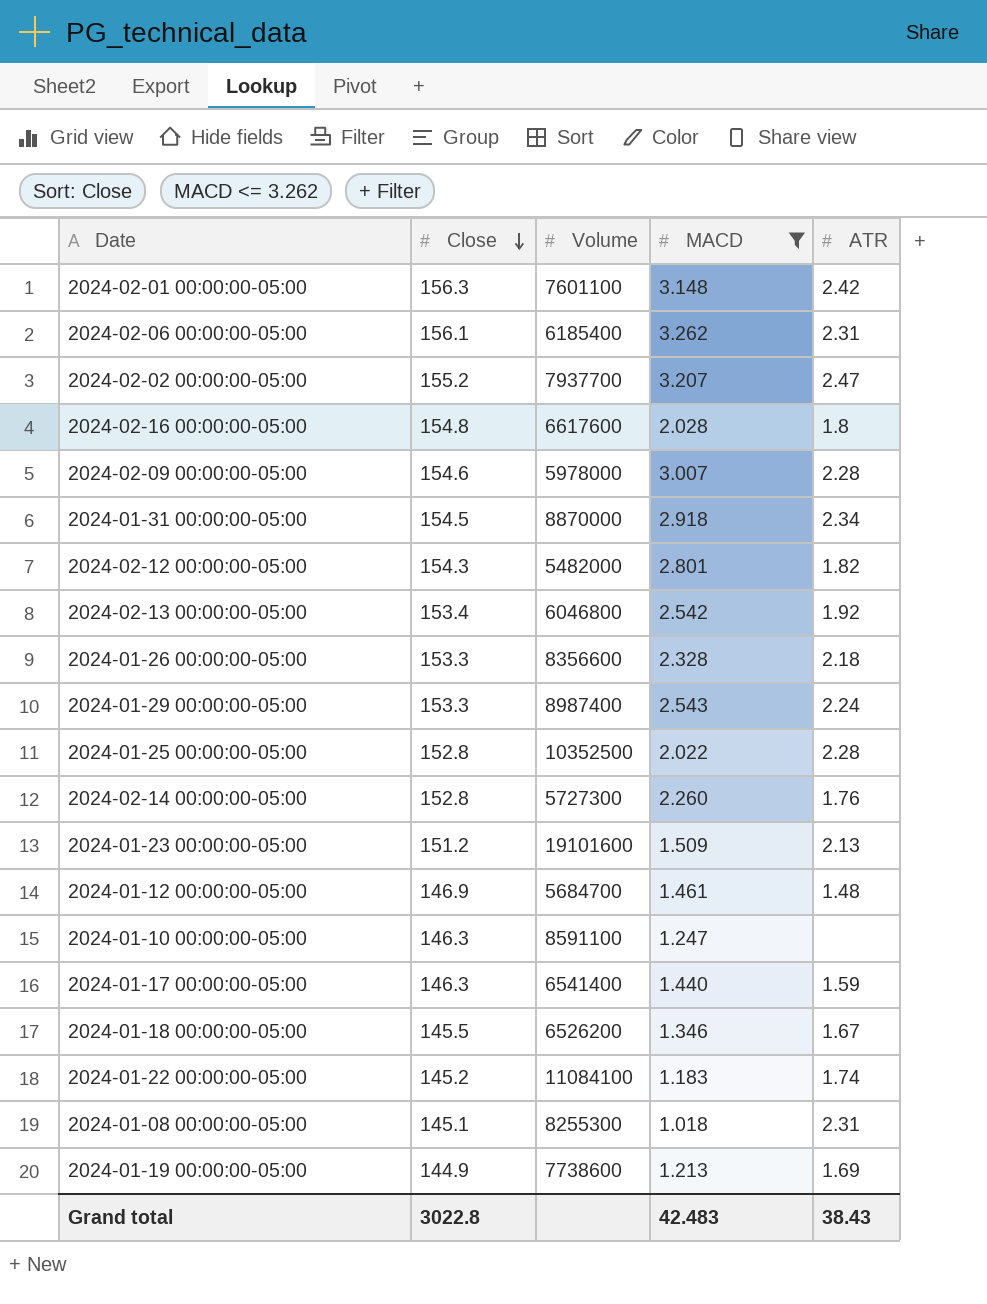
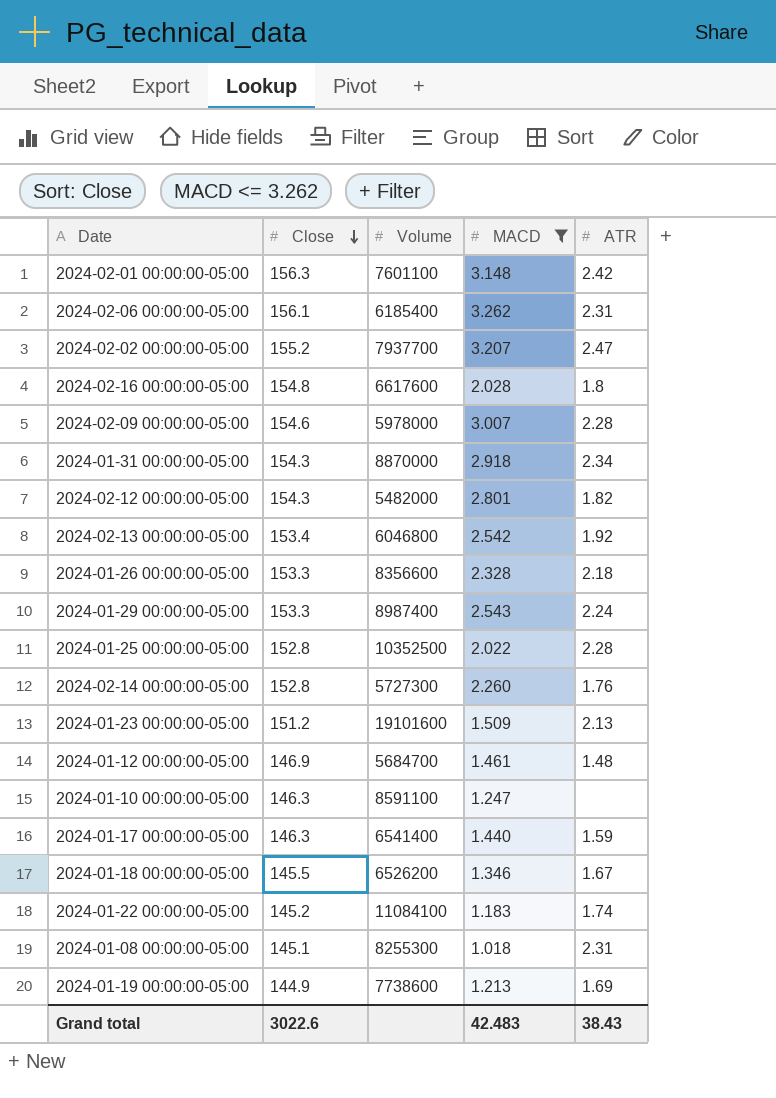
2024-01-31 00:00:00-05:00 | Close: 154.5 -> 154.3
Grand total | Close: 3022.8 -> 3022.6

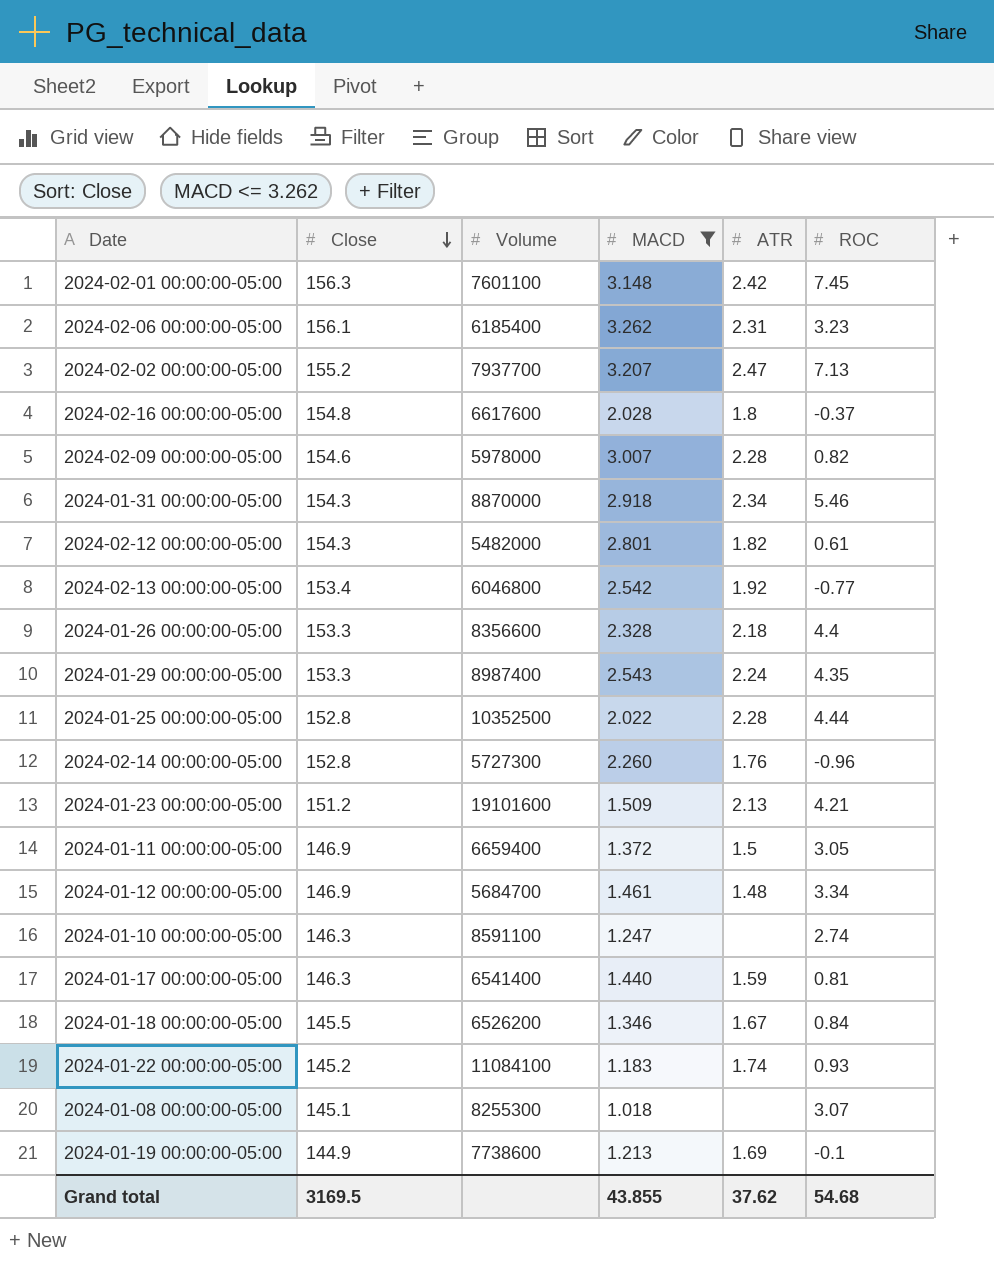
column ROC | position: none -> 6
row 2024-01-11 00:00:00-05:00: none -> 146.9 | 6659400 | 1.372 | 1.5 | 3.05
2024-01-08 00:00:00-05:00 | ATR: 2.31 -> none
Grand total | Close: 3022.6 -> 3169.5
Grand total | MACD: 42.483 -> 43.855
Grand total | ATR: 38.43 -> 37.62

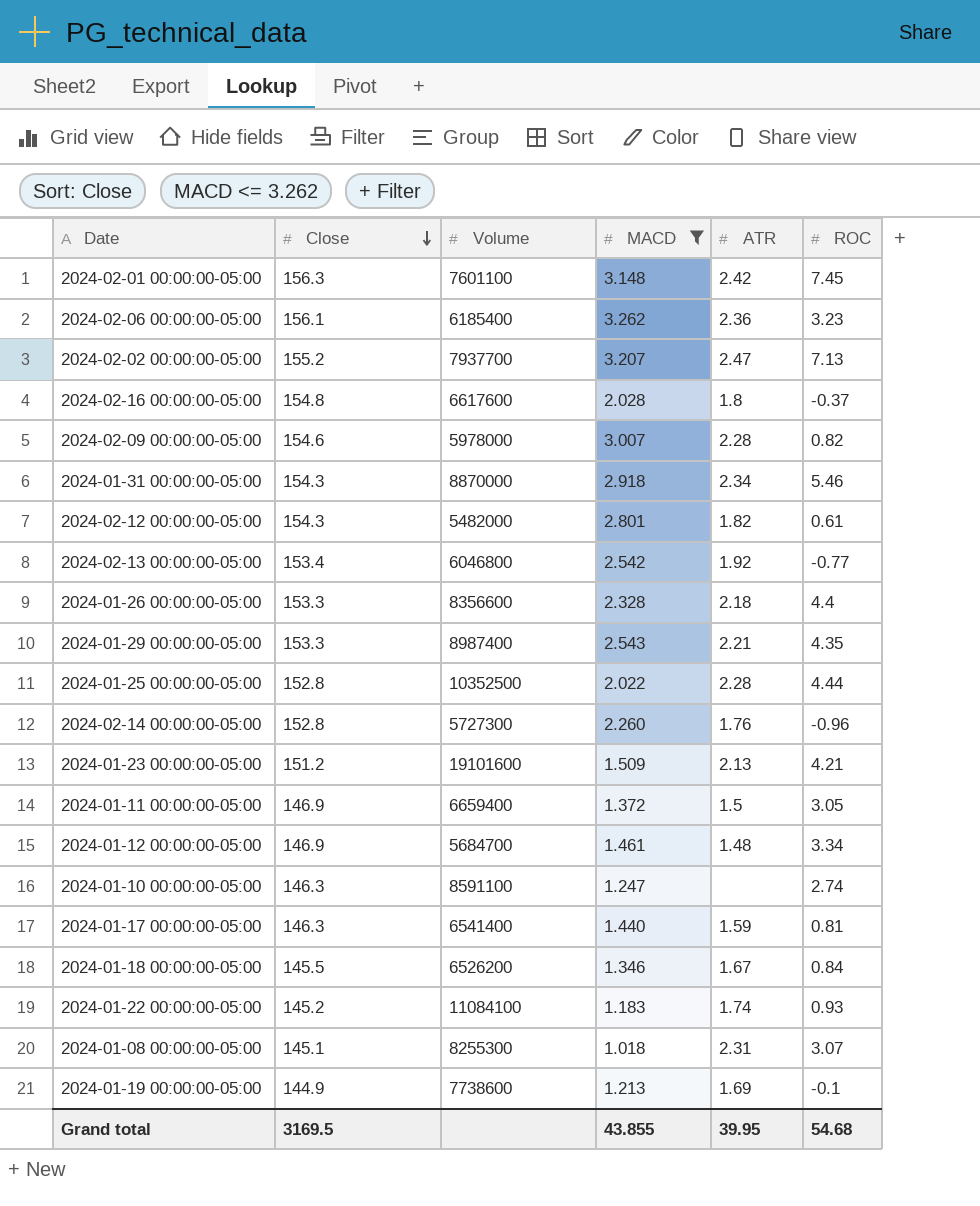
2024-02-06 00:00:00-05:00 | ATR: 2.31 -> 2.36
2024-01-29 00:00:00-05:00 | ATR: 2.24 -> 2.21
2024-01-08 00:00:00-05:00 | ATR: none -> 2.31
Grand total | ATR: 37.62 -> 39.95

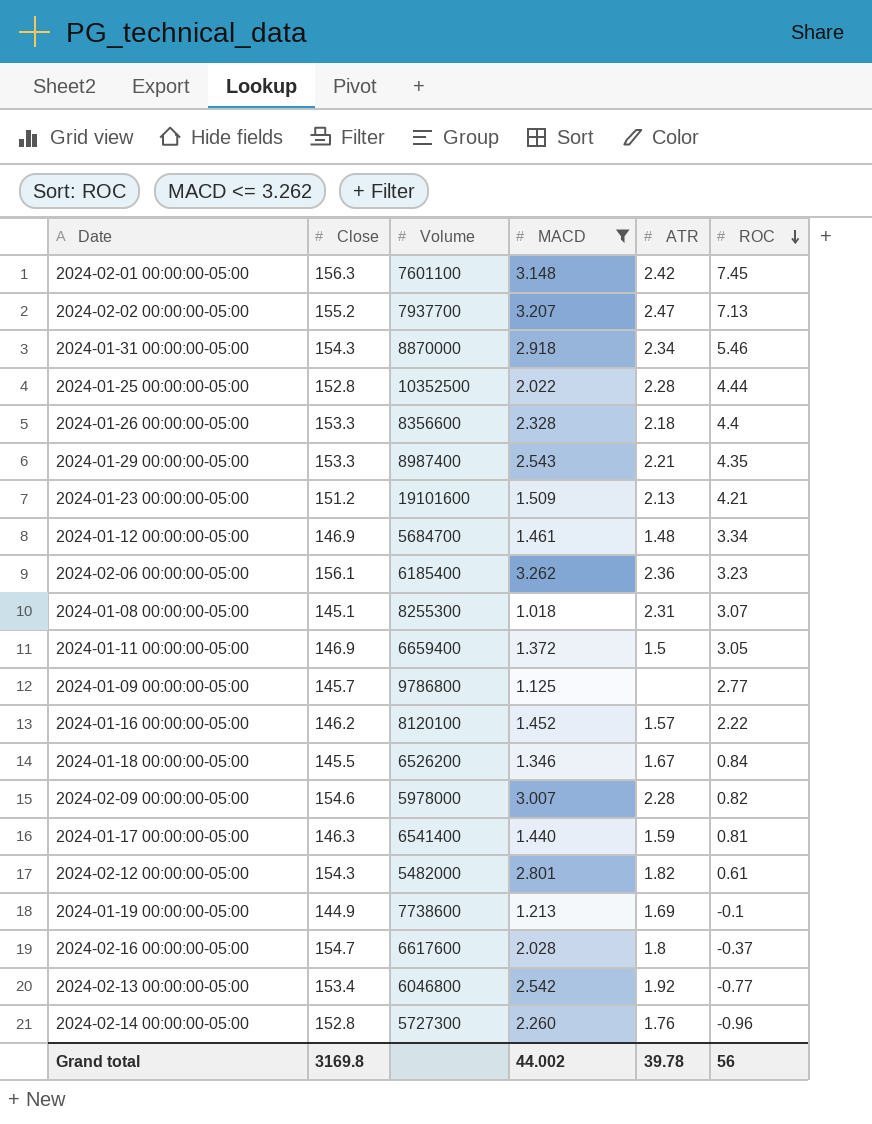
row order: Close descending -> ROC descending
row 2024-01-10 00:00:00-05:00: 146.3 | 8591100 | 1.247 | none | 2.74 -> none
row 2024-01-22 00:00:00-05:00: 145.2 | 11084100 | 1.183 | 1.74 | 0.93 -> none
row 2024-01-09 00:00:00-05:00: none -> 145.7 | 9786800 | 1.125 | none | 2.77
row 2024-01-16 00:00:00-05:00: none -> 146.2 | 8120100 | 1.452 | 1.57 | 2.22
2024-02-16 00:00:00-05:00 | Close: 154.8 -> 154.7
Grand total | Close: 3169.5 -> 3169.8
Grand total | MACD: 43.855 -> 44.002
Grand total | ATR: 39.95 -> 39.78
Grand total | ROC: 54.68 -> 56

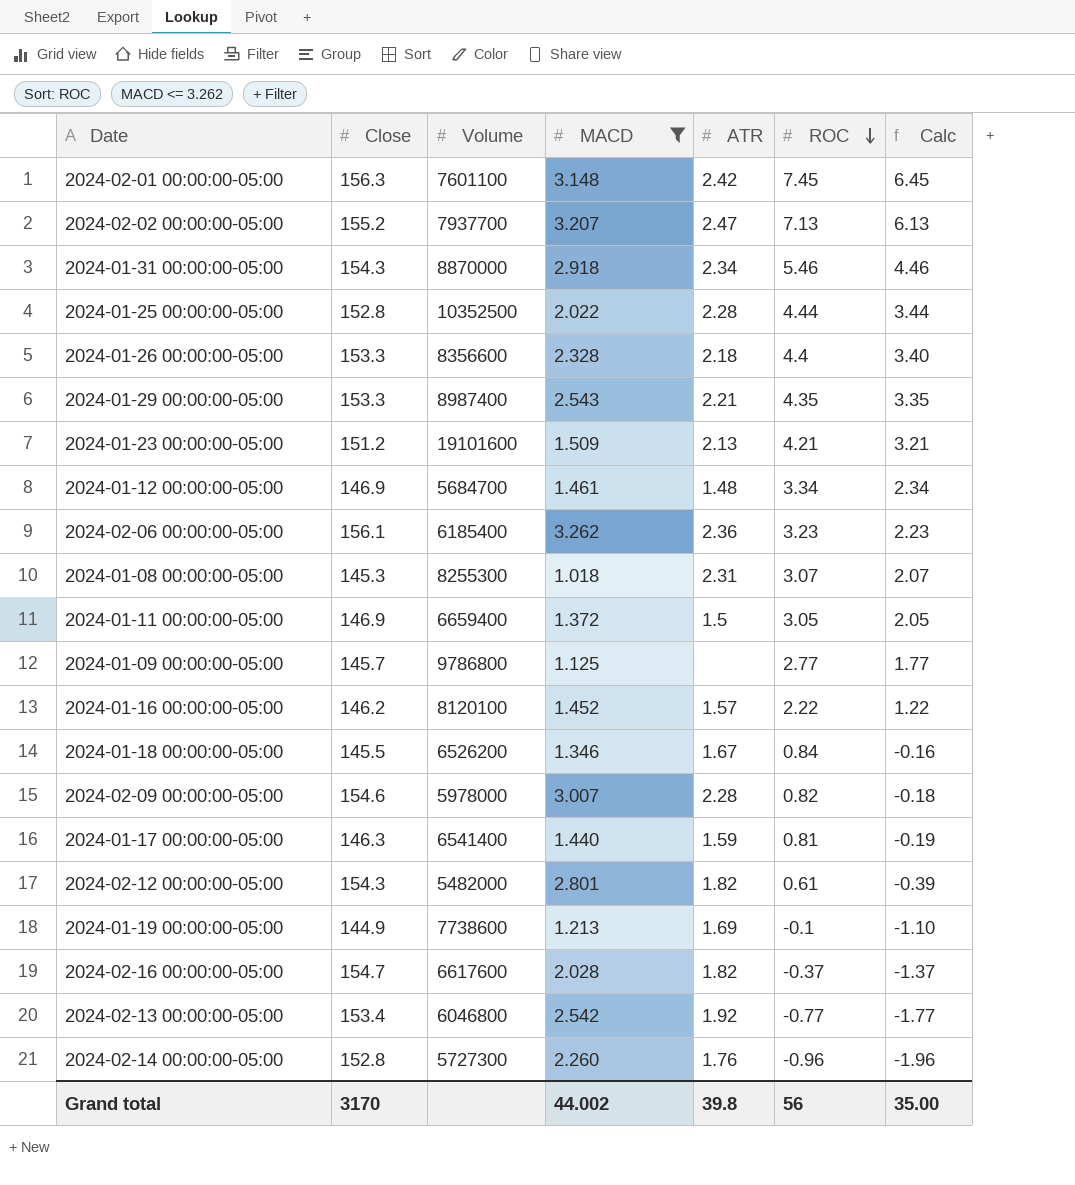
column Calc | formula: none -> [ROC] - 1
2024-01-08 00:00:00-05:00 | Close: 145.1 -> 145.3
2024-02-16 00:00:00-05:00 | ATR: 1.8 -> 1.82
Grand total | Close: 3169.8 -> 3170
Grand total | ATR: 39.78 -> 39.8

